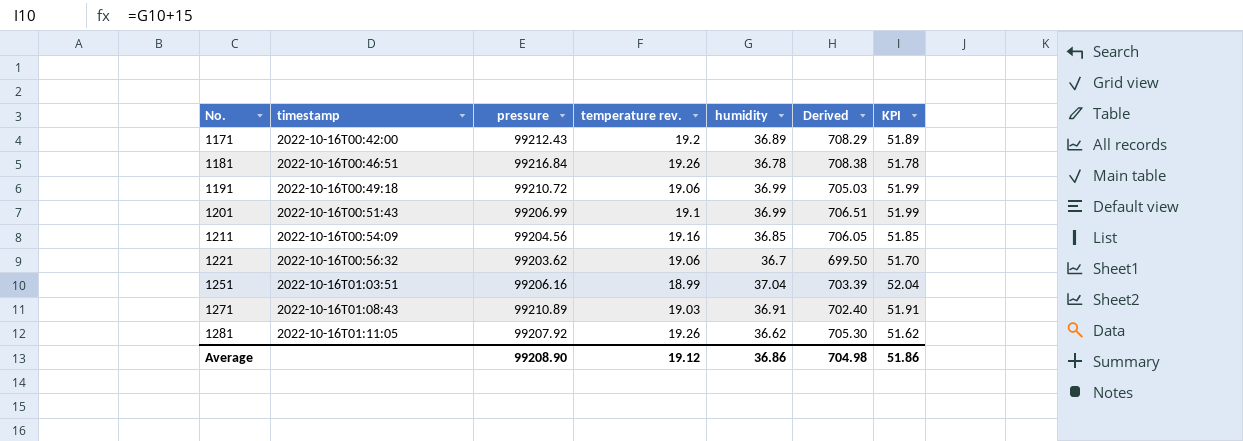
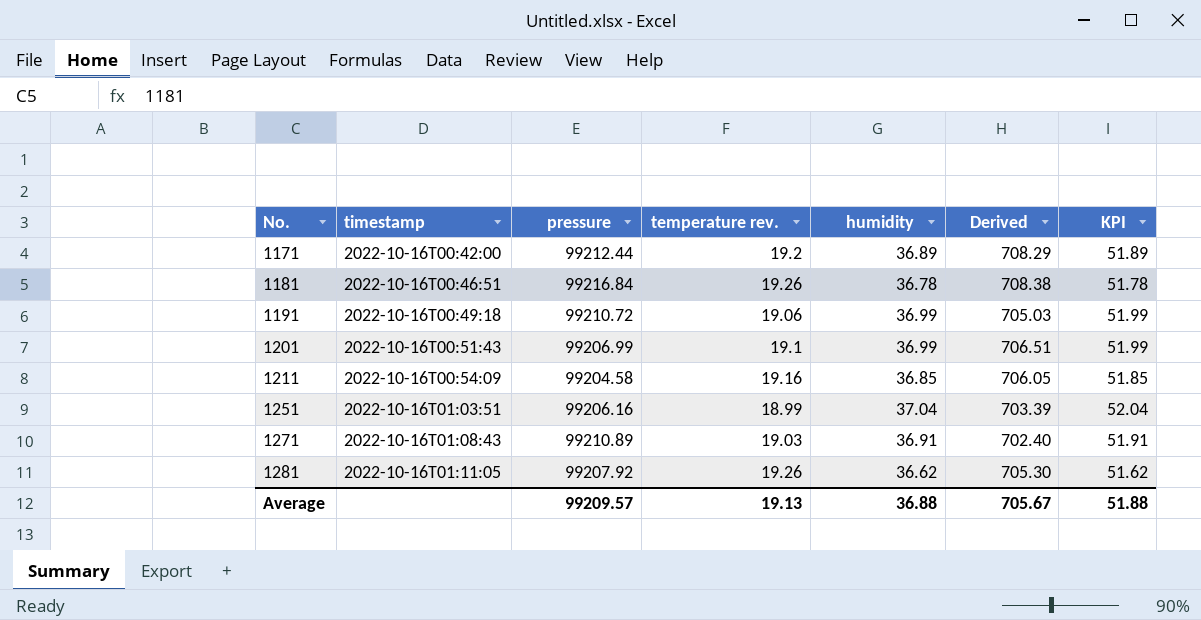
row 1221: 2022-10-16T00:56:32 | 99203.62 | 19.06 | 36.7 | 699.50 | 51.70 -> none
1171 | pressure: 99212.43 -> 99212.44
1211 | pressure: 99204.56 -> 99204.58
Average | pressure: 99208.90 -> 99209.57
Average | temperature rev.: 19.12 -> 19.13
Average | humidity: 36.86 -> 36.88
Average | Derived: 704.98 -> 705.67
Average | KPI: 51.86 -> 51.88

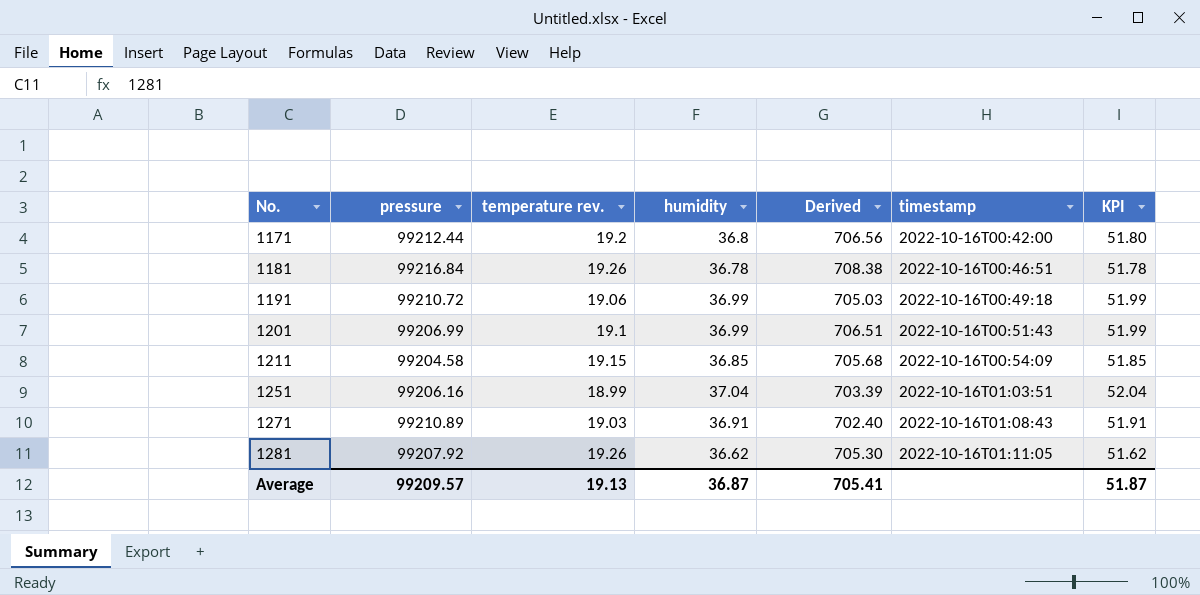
column timestamp | position: 2 -> 6
1171 | humidity: 36.89 -> 36.8
1171 | Derived: 708.29 -> 706.56
1171 | KPI: 51.89 -> 51.80
1211 | temperature rev.: 19.16 -> 19.15
1211 | Derived: 706.05 -> 705.68
Average | humidity: 36.88 -> 36.87
Average | Derived: 705.67 -> 705.41
Average | KPI: 51.88 -> 51.87

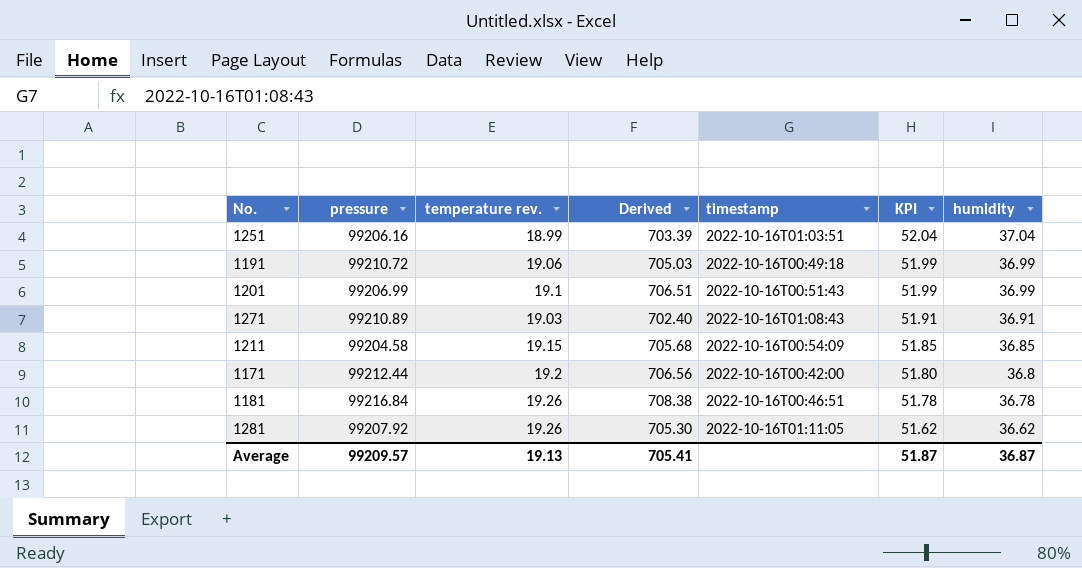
row order: No. ascending -> KPI descending
column humidity | position: 4 -> 7

